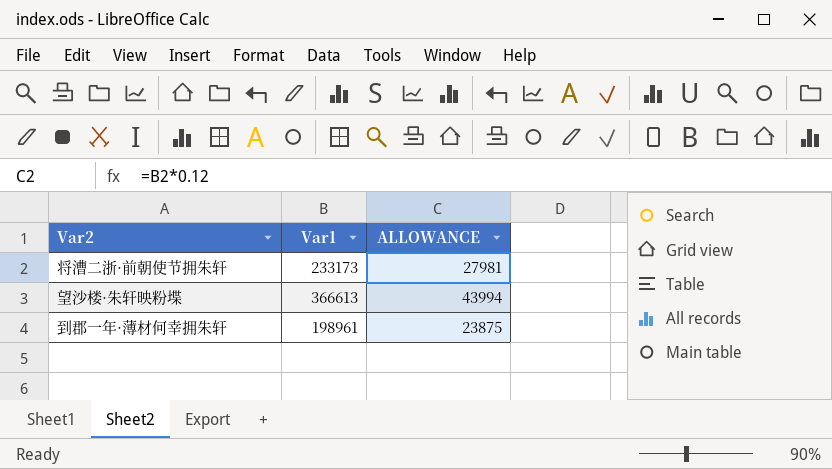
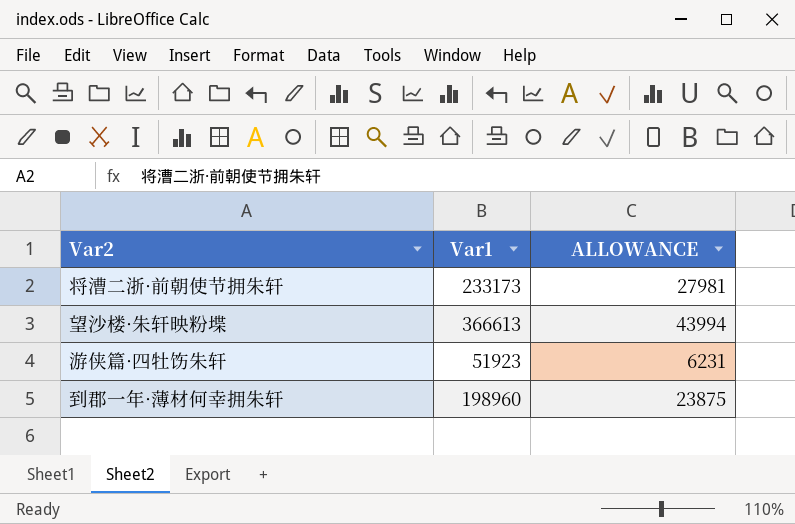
row 游侠篇·四牡饬朱轩: none -> 51923 | 6231
到郡一年·薄材何幸拥朱轩 | Var1: 198961 -> 198960

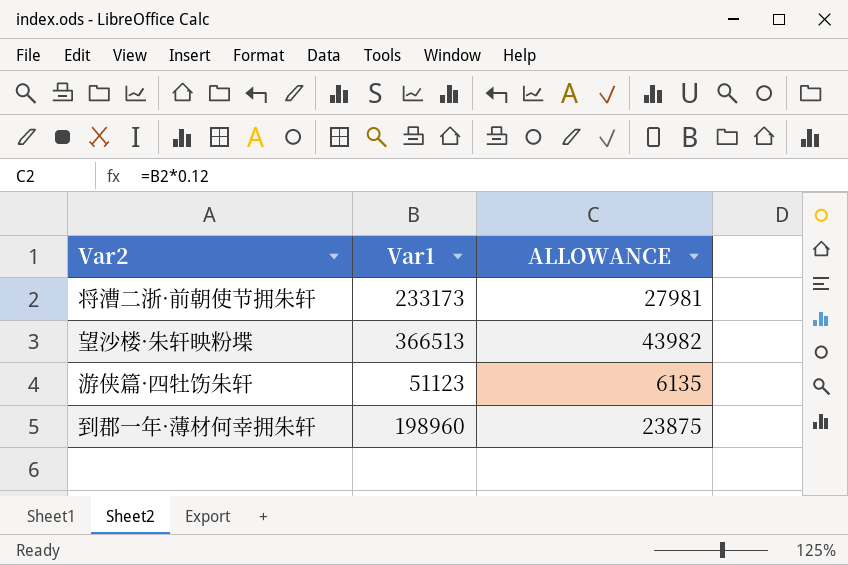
望沙楼·朱轩映粉堞 | Var1: 366613 -> 366513
望沙楼·朱轩映粉堞 | ALLOWANCE: 43994 -> 43982
游侠篇·四牡饬朱轩 | Var1: 51923 -> 51123
游侠篇·四牡饬朱轩 | ALLOWANCE: 6231 -> 6135

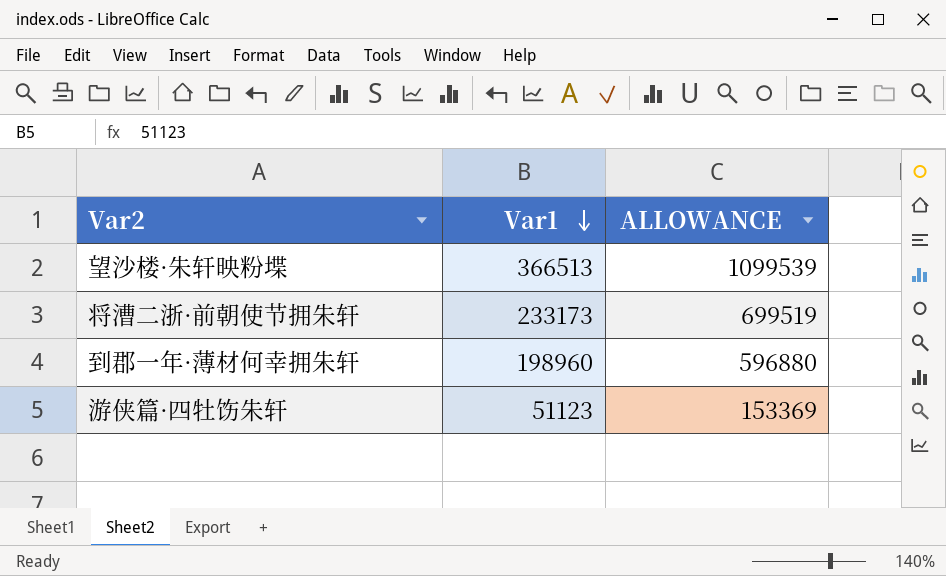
row order: none -> Var1 descending
column ALLOWANCE | formula: [Var1] * 0.12 -> [Var1] * 3

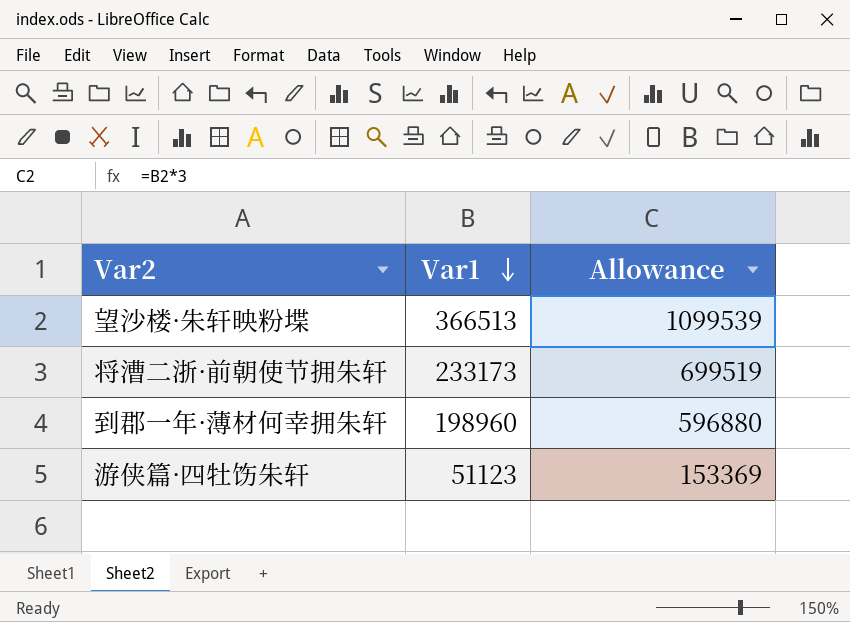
column name: ALLOWANCE -> Allowance

